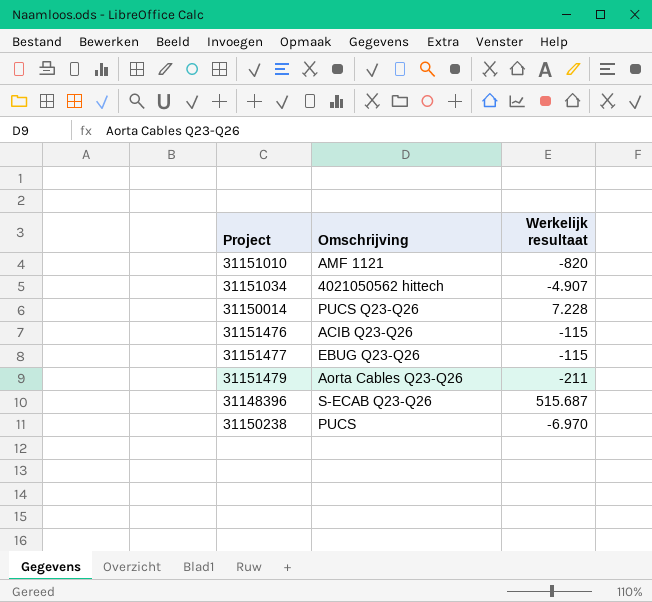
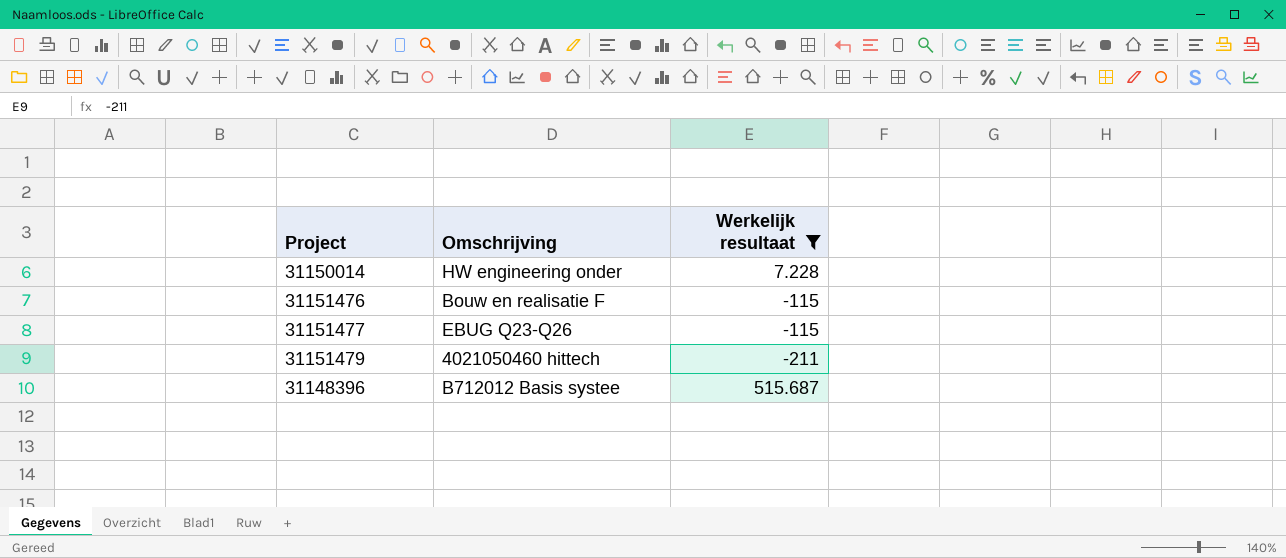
filter: none -> Werkelijk resultaat >= -211
31150014 | Omschrijving: PUCS Q23-Q26 -> HW engineering onder
31151476 | Omschrijving: ACIB Q23-Q26 -> Bouw en realisatie F
31151479 | Omschrijving: Aorta Cables Q23-Q26 -> 4021050460 hittech
31148396 | Omschrijving: S-ECAB Q23-Q26 -> B712012 Basis systee

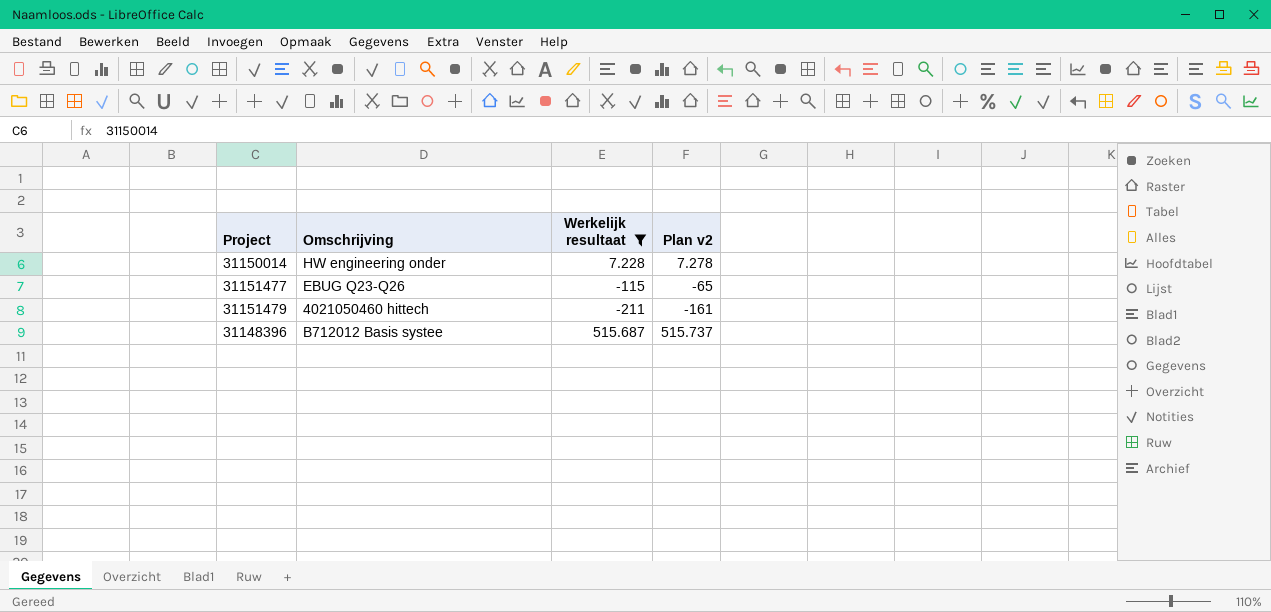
column Plan v2 | formula: none -> [Werkelijk resultaat] + 50
row 31151476: Bouw en realisatie F | -115 -> none

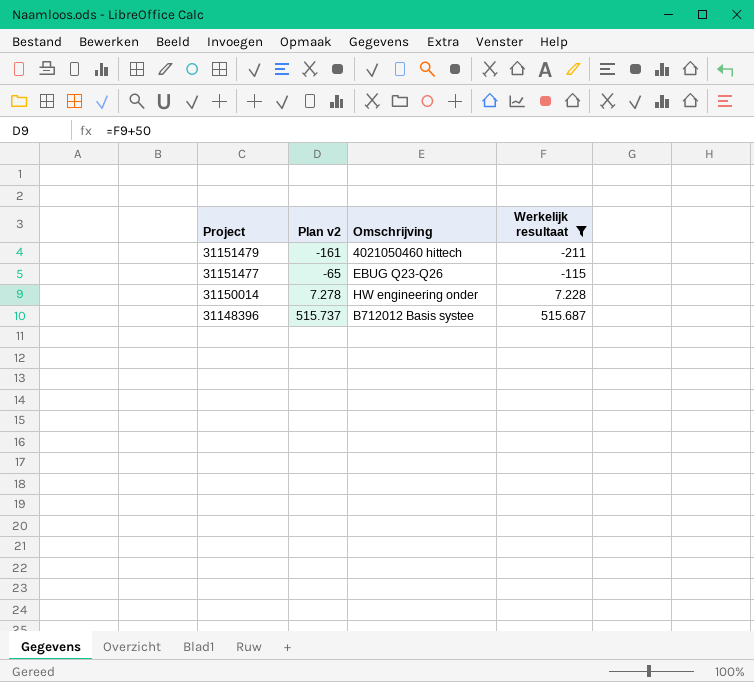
row order: none -> Project descending
column Plan v2 | position: 4 -> 2

